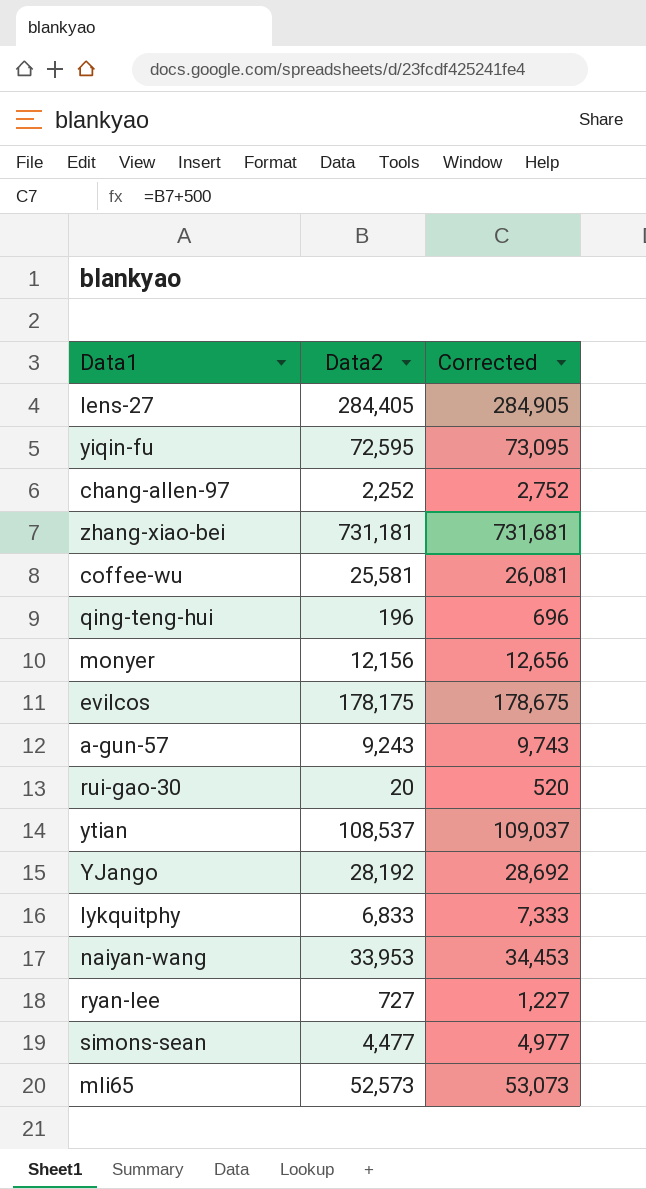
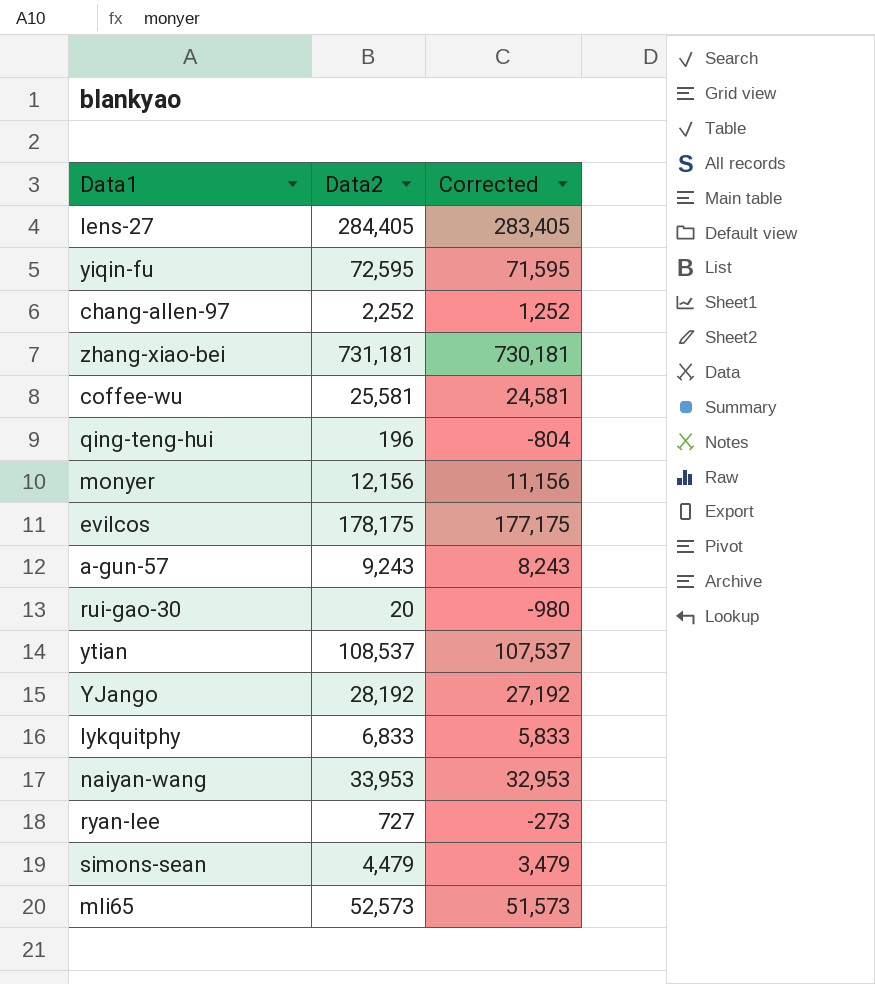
column Corrected | formula: [Data2] + 500 -> [Data2] - 1000
simons-sean | Data2: 4,477 -> 4,479

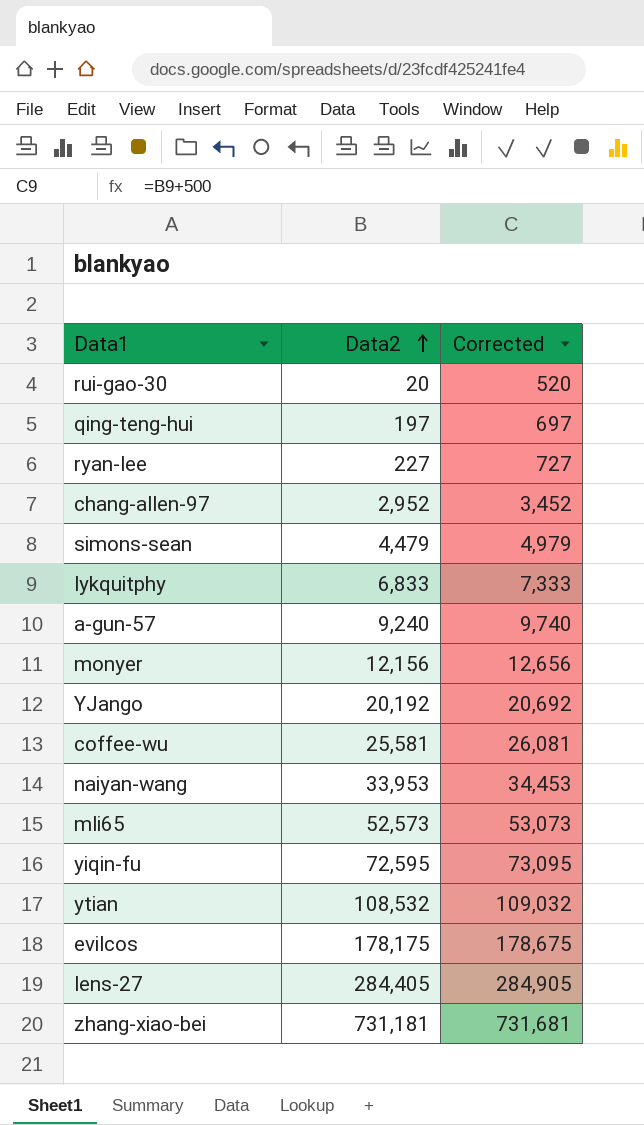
row order: none -> Data2 ascending
column Corrected | formula: [Data2] - 1000 -> [Data2] + 500
qing-teng-hui | Data2: 196 -> 197
ryan-lee | Data2: 727 -> 227
chang-allen-97 | Data2: 2,252 -> 2,952
a-gun-57 | Data2: 9,243 -> 9,240
YJango | Data2: 28,192 -> 20,192
ytian | Data2: 108,537 -> 108,532

